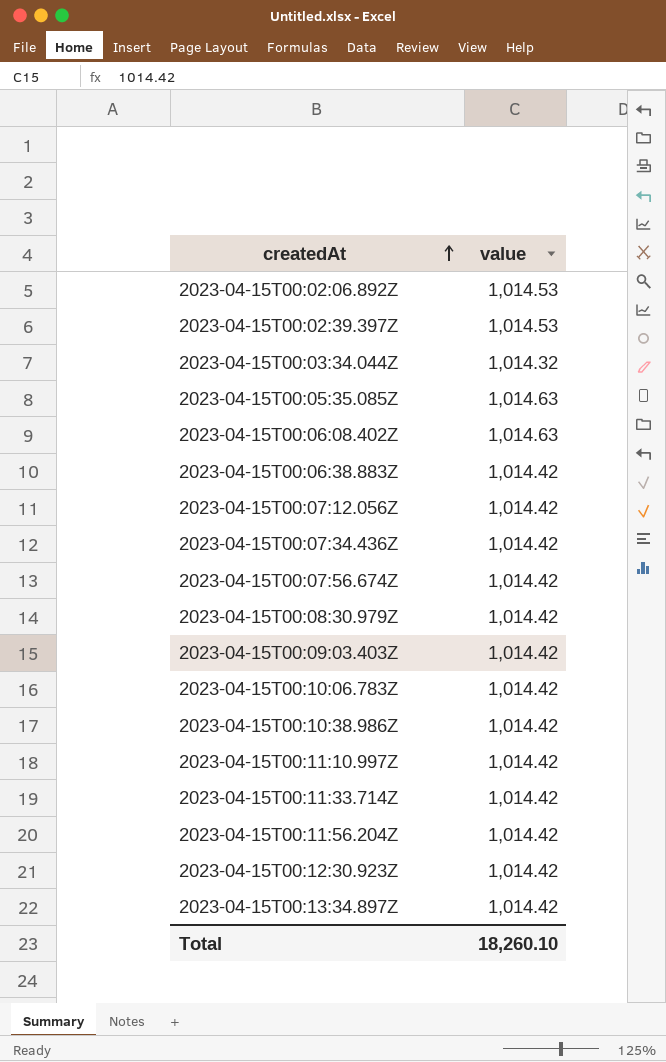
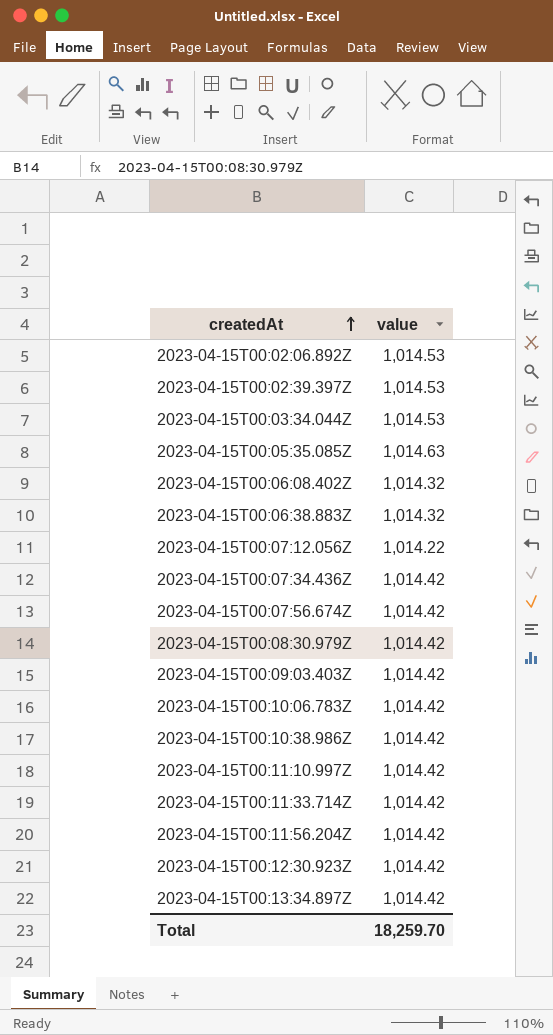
2023-04-15T00:03:34.044Z | value: 1,014.32 -> 1,014.53
2023-04-15T00:06:08.402Z | value: 1,014.63 -> 1,014.32
2023-04-15T00:06:38.883Z | value: 1,014.42 -> 1,014.32
2023-04-15T00:07:12.056Z | value: 1,014.42 -> 1,014.22
Total | value: 18,260.10 -> 18,259.70

